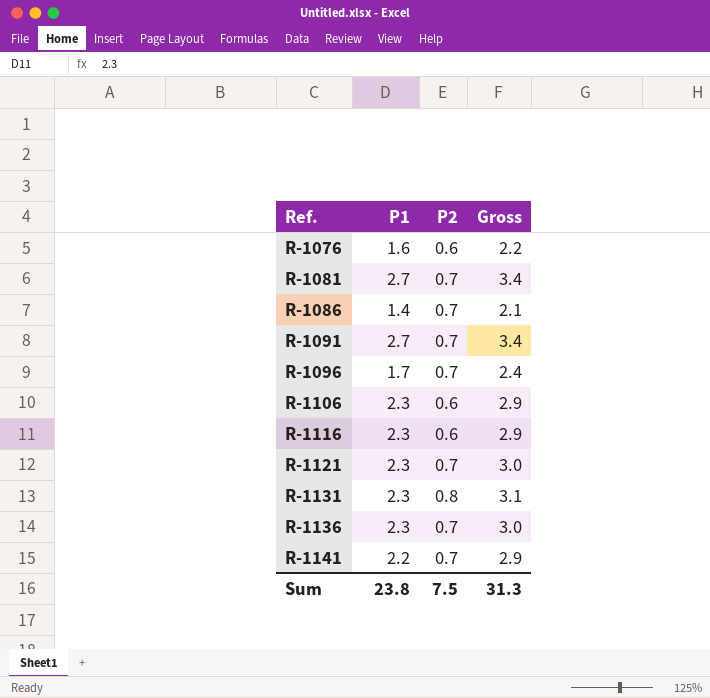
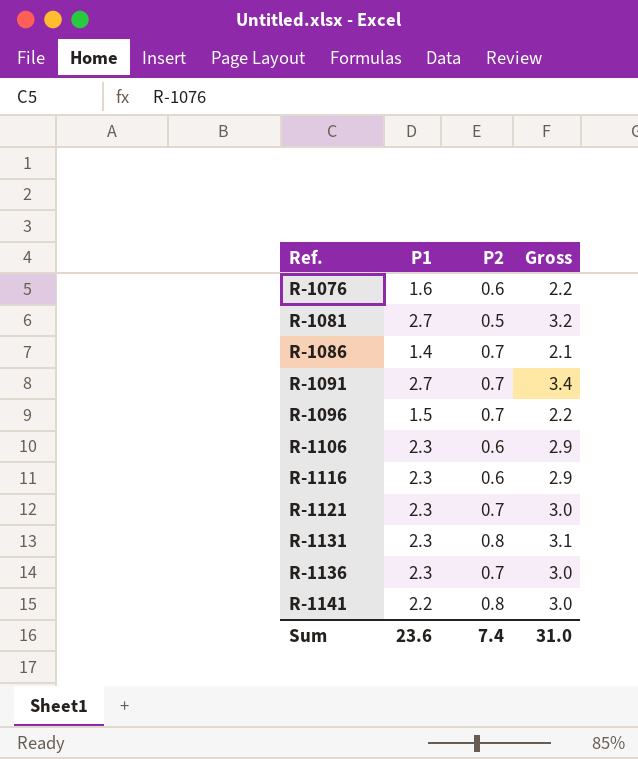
R-1081 | P2: 0.7 -> 0.5
R-1081 | Gross: 3.4 -> 3.2
R-1096 | P1: 1.7 -> 1.5
R-1096 | Gross: 2.4 -> 2.2
R-1141 | P2: 0.7 -> 0.8
R-1141 | Gross: 2.9 -> 3.0
Sum | P1: 23.8 -> 23.6
Sum | P2: 7.5 -> 7.4
Sum | Gross: 31.3 -> 31.0

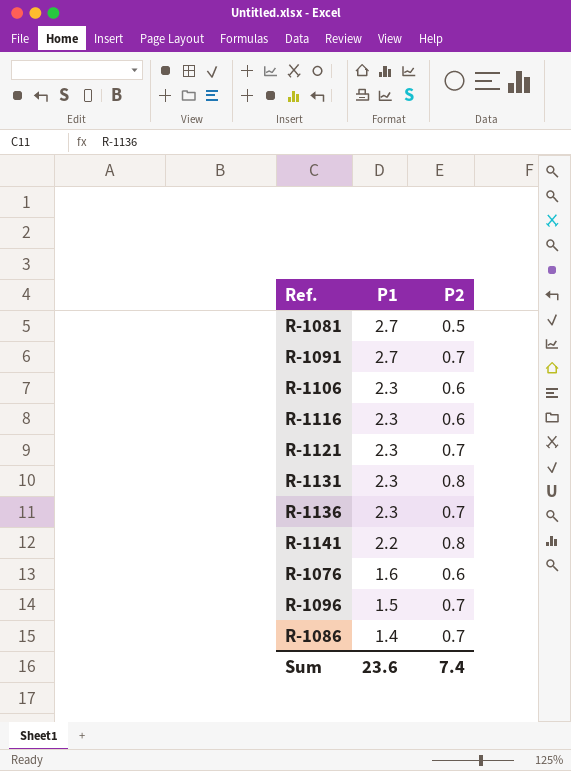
row order: Ref. ascending -> P1 descending
column Gross | formula: [P1] + [P2] -> none

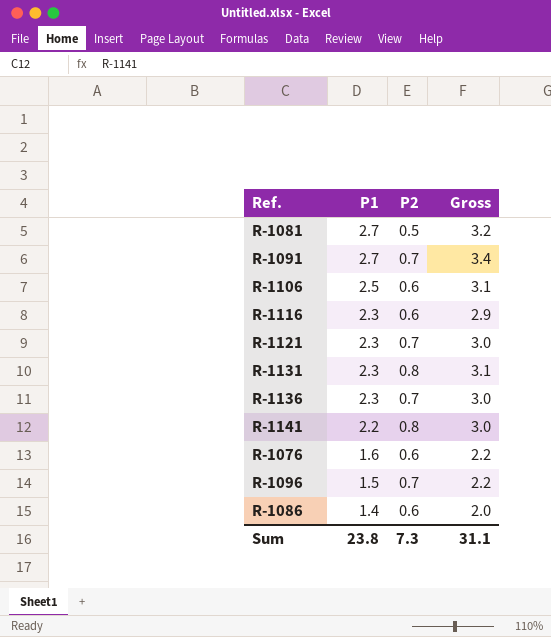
column Gross | formula: none -> [P1] + [P2]
R-1106 | P1: 2.3 -> 2.5
R-1086 | P2: 0.7 -> 0.6
Sum | P1: 23.6 -> 23.8
Sum | P2: 7.4 -> 7.3

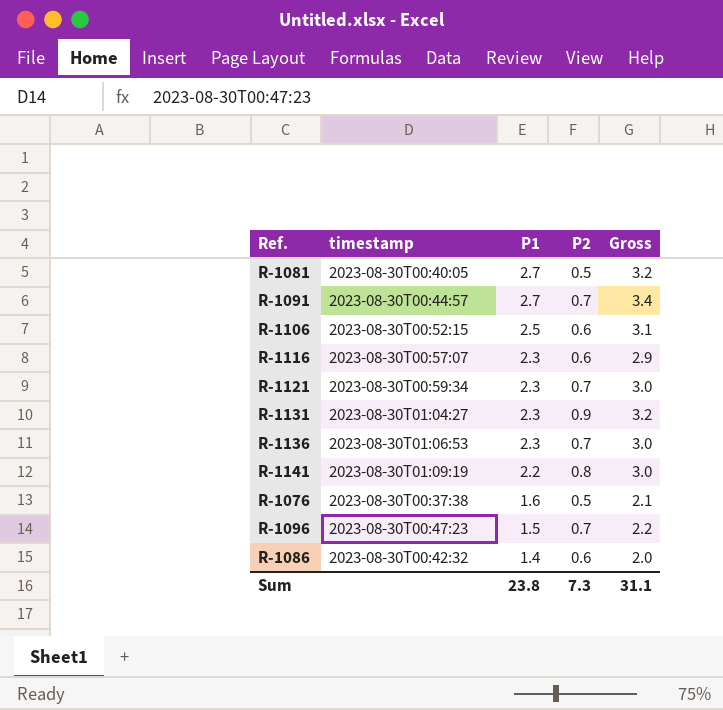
column timestamp | position: none -> 2
R-1131 | P2: 0.8 -> 0.9
R-1131 | Gross: 3.1 -> 3.2
R-1076 | P2: 0.6 -> 0.5
R-1076 | Gross: 2.2 -> 2.1

